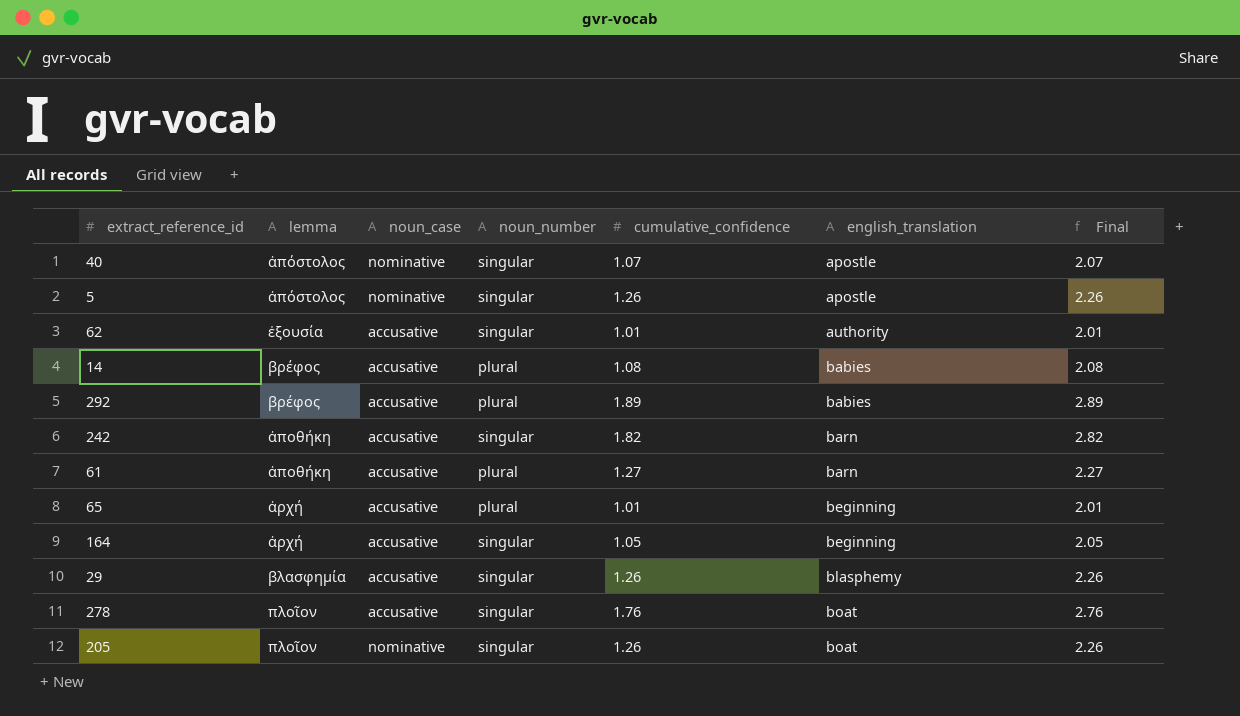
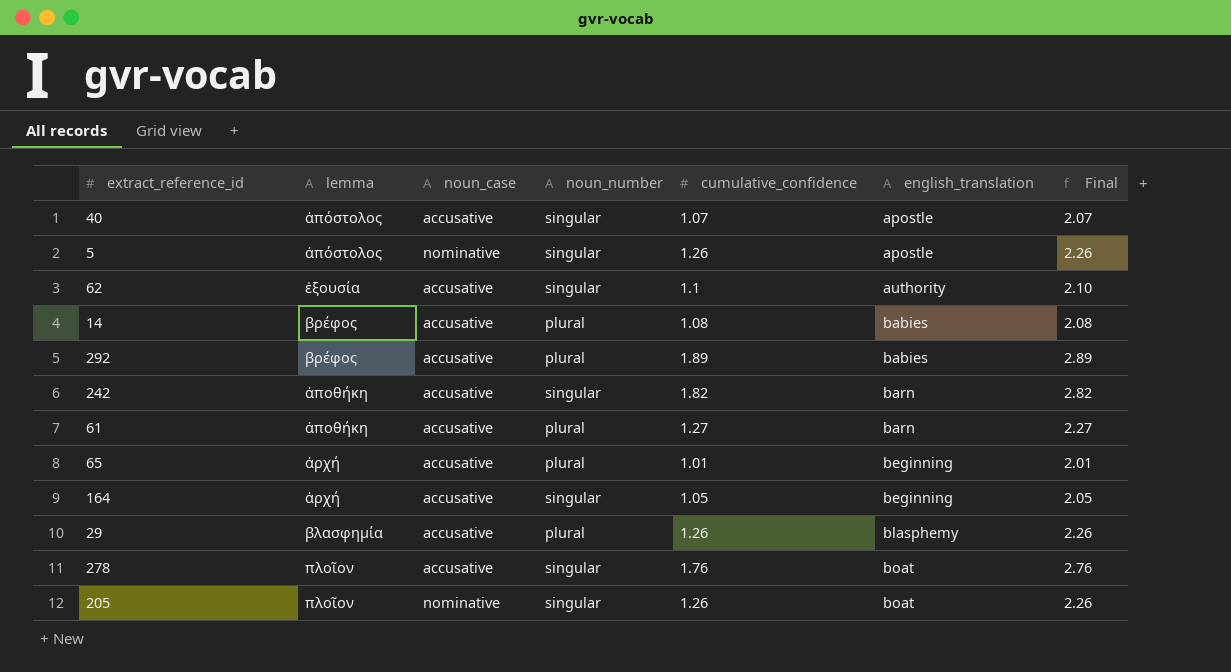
40 | noun_case: nominative -> accusative
62 | cumulative_confidence: 1.01 -> 1.1
62 | Final: 2.01 -> 2.10
29 | noun_number: singular -> plural

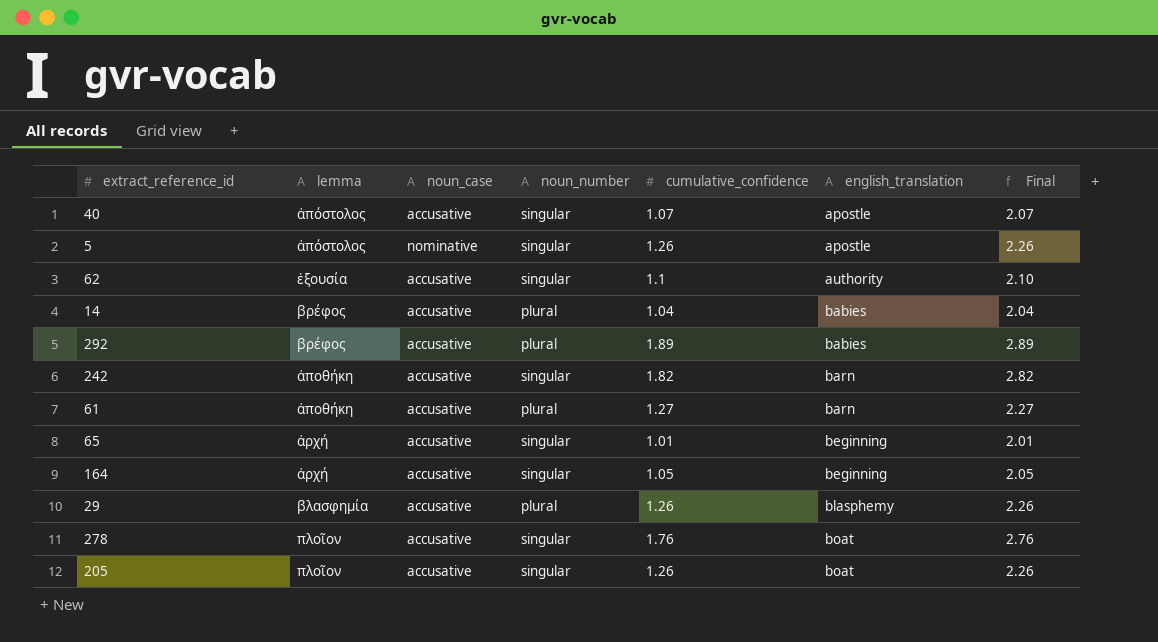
14 | cumulative_confidence: 1.08 -> 1.04
14 | Final: 2.08 -> 2.04
65 | noun_number: plural -> singular
205 | noun_case: nominative -> accusative

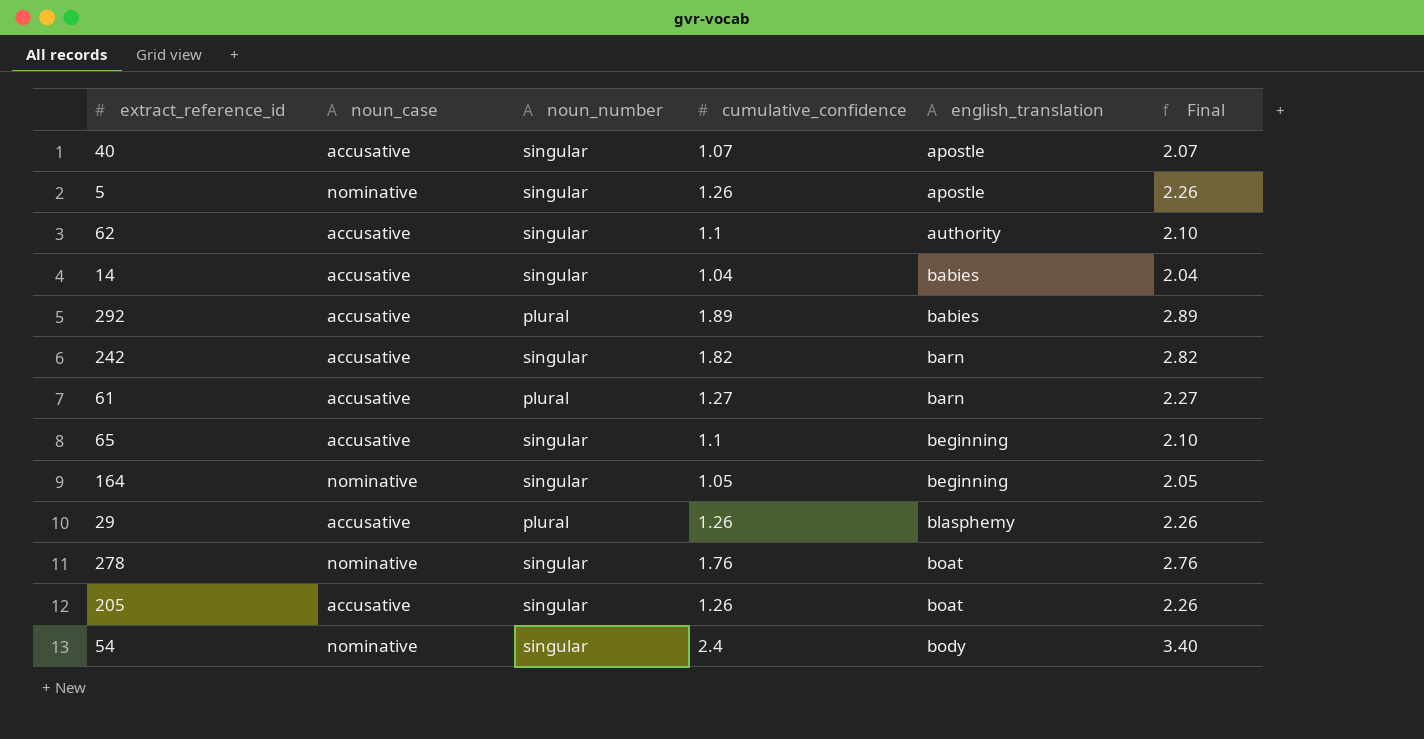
column lemma | position: 2 -> none
14 | noun_number: plural -> singular
65 | cumulative_confidence: 1.01 -> 1.1
65 | Final: 2.01 -> 2.10
164 | noun_case: accusative -> nominative
278 | noun_case: accusative -> nominative
row 54: none -> nominative | singular | 2.4 | body | 3.40

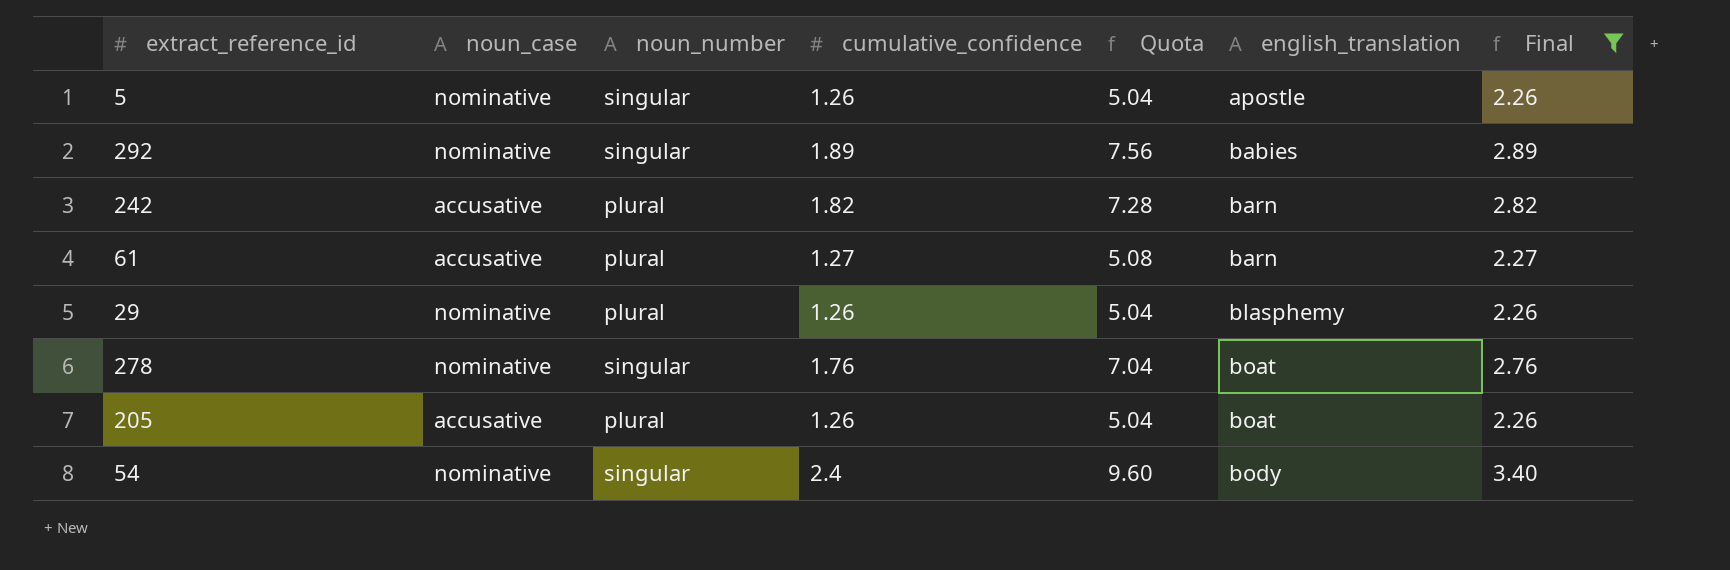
filter: none -> Final >= 2.26
column Quota | formula: none -> [cumulative_confidence] * 4
292 | noun_case: accusative -> nominative
292 | noun_number: plural -> singular
242 | noun_number: singular -> plural
29 | noun_case: accusative -> nominative
205 | noun_number: singular -> plural

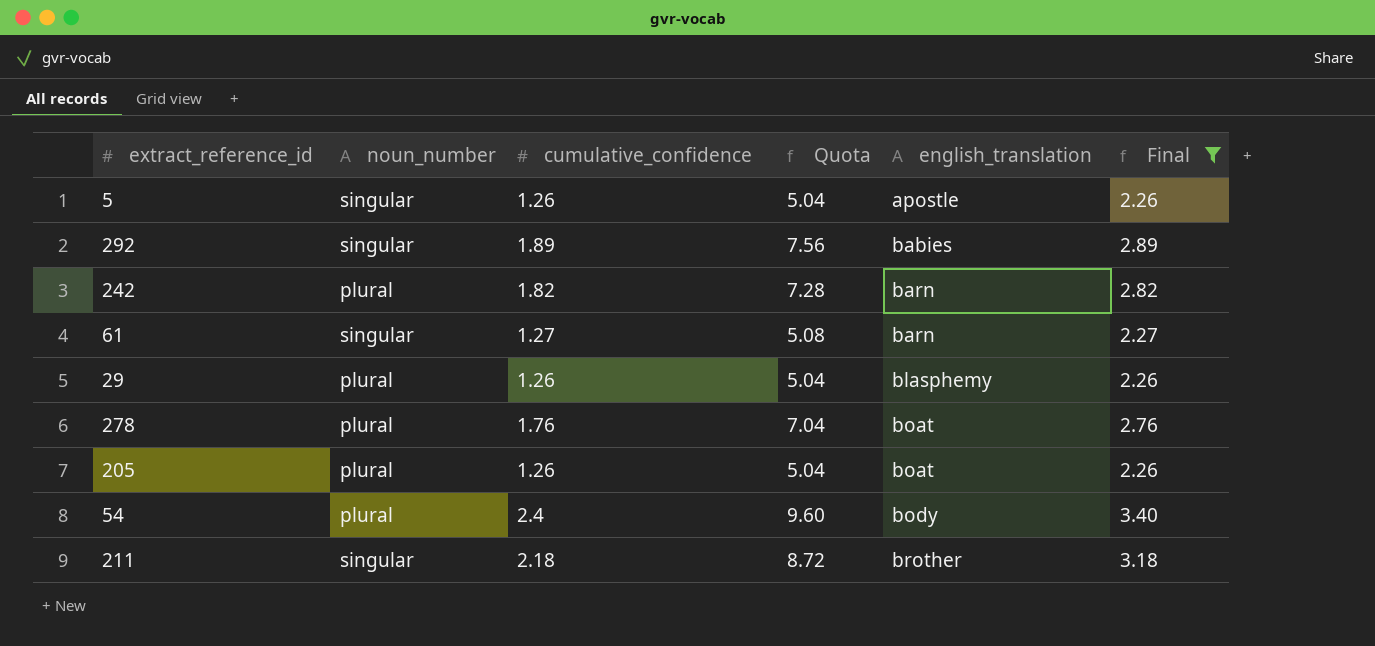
column noun_case | position: 2 -> none
61 | noun_number: plural -> singular
278 | noun_number: singular -> plural
54 | noun_number: singular -> plural
row 211: none -> singular | 2.18 | 8.72 | brother | 3.18

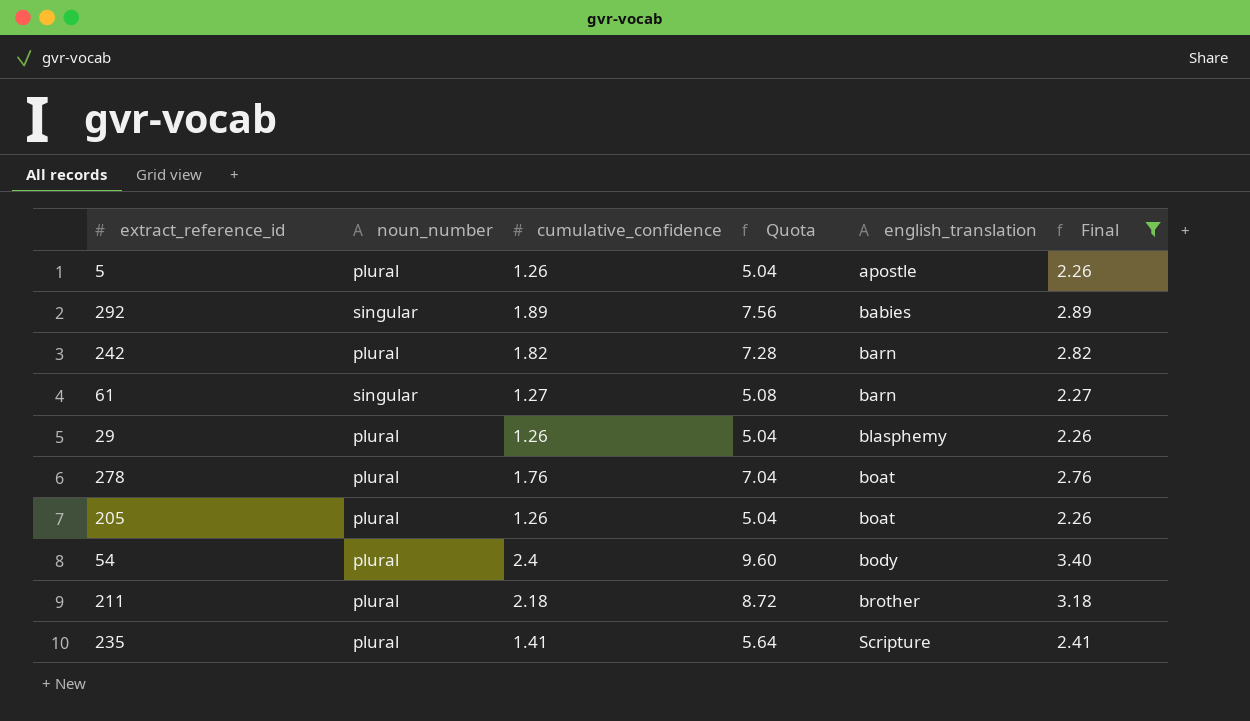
5 | noun_number: singular -> plural
211 | noun_number: singular -> plural
row 235: none -> plural | 1.41 | 5.64 | Scripture | 2.41

